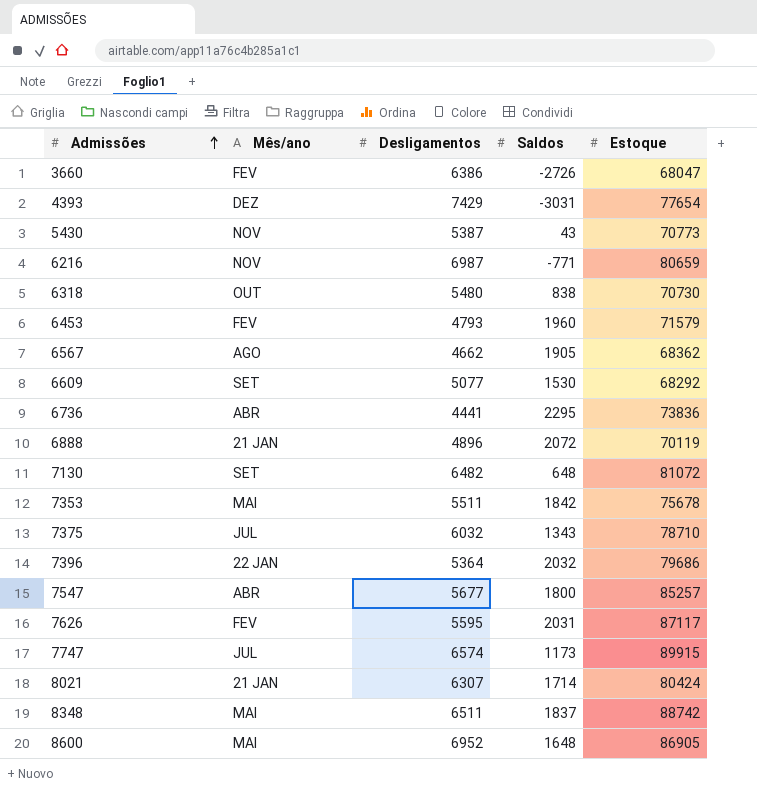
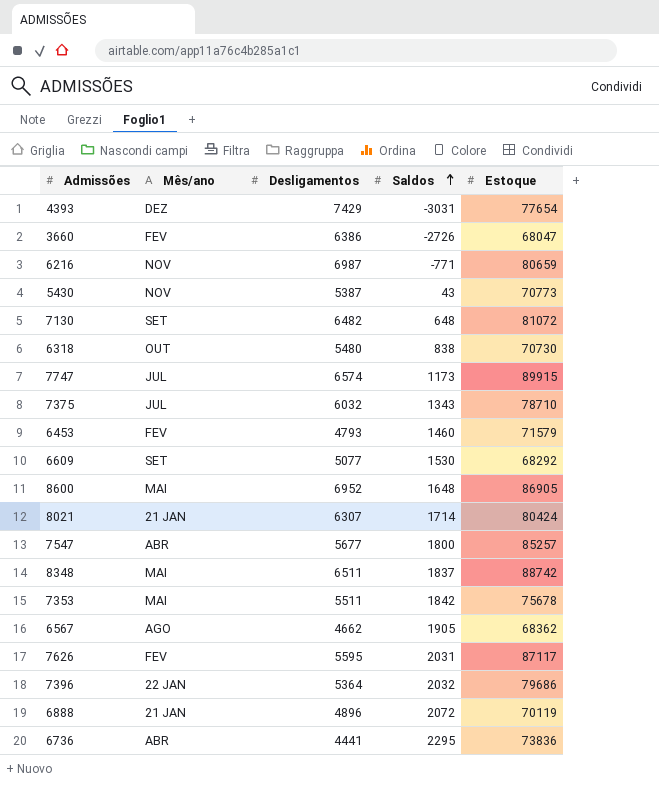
row order: Admissões ascending -> Saldos ascending
6453 | Saldos: 1960 -> 1460

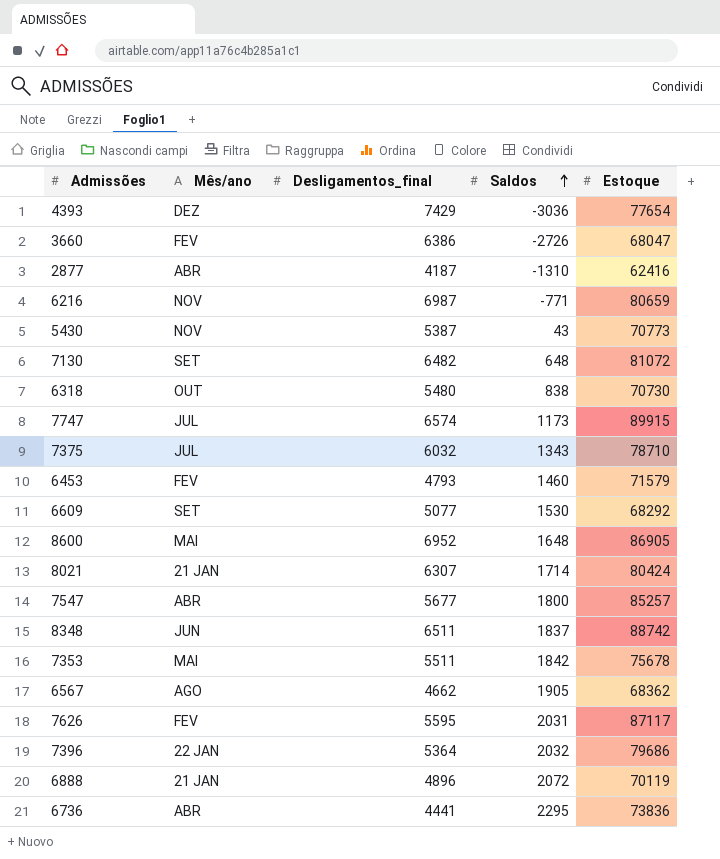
column name: Desligamentos -> Desligamentos_final
4393 | Saldos: -3031 -> -3036
row 2877: none -> ABR | 4187 | -1310 | 62416
8348 | Mês/ano: MAI -> JUN

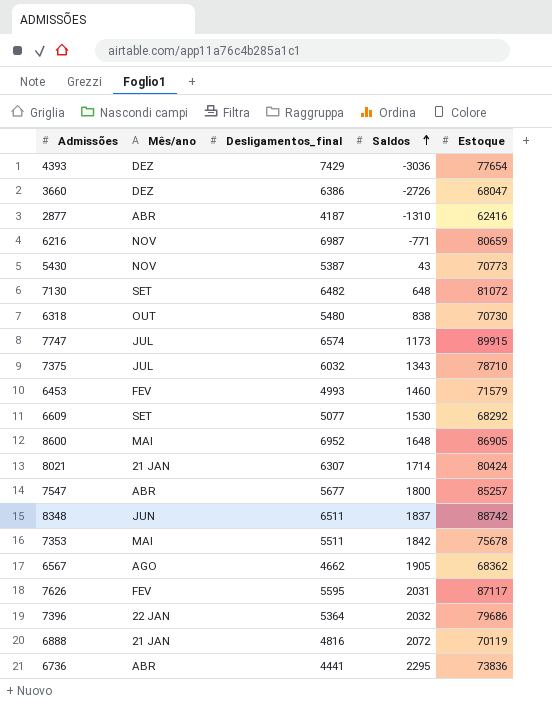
3660 | Mês/ano: FEV -> DEZ
6453 | Desligamentos_final: 4793 -> 4993
6888 | Desligamentos_final: 4896 -> 4816

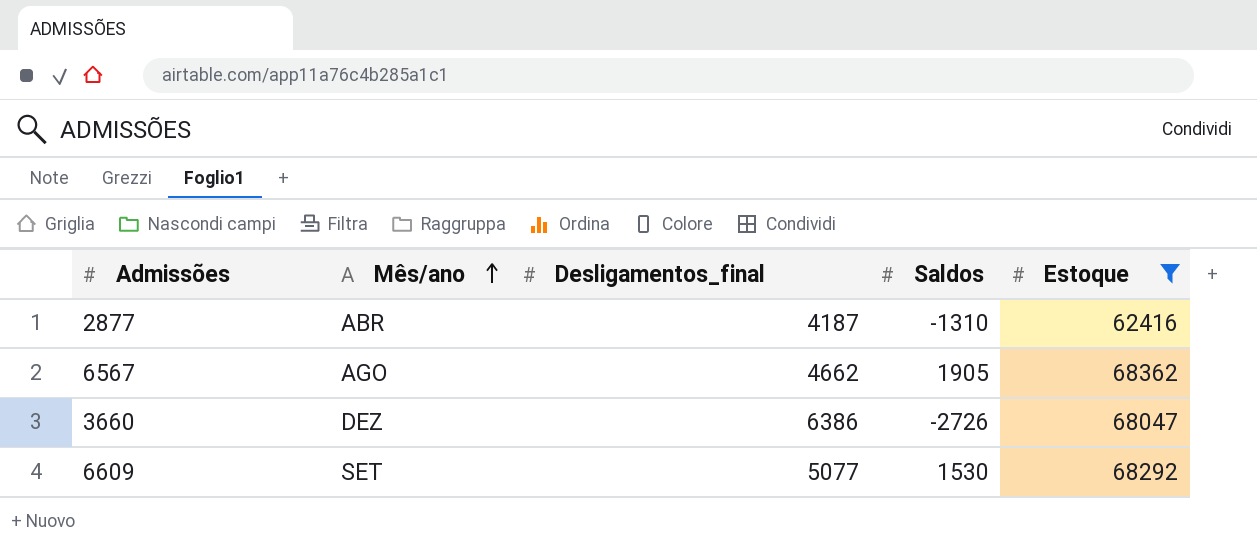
filter: none -> Estoque <= 68362
row order: Saldos ascending -> Mês/ano ascending

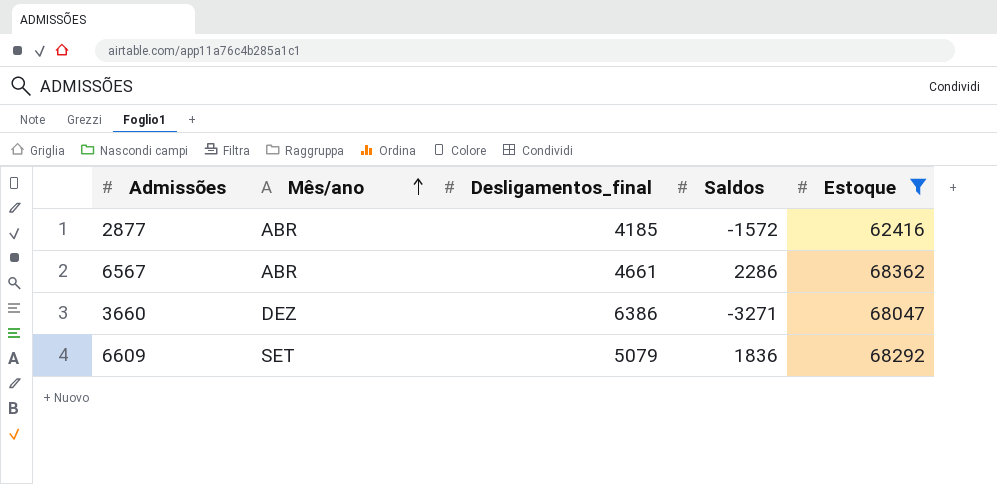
2877 | Desligamentos_final: 4187 -> 4185
2877 | Saldos: -1310 -> -1572
6567 | Mês/ano: AGO -> ABR
6567 | Desligamentos_final: 4662 -> 4661
6567 | Saldos: 1905 -> 2286
3660 | Saldos: -2726 -> -3271
6609 | Desligamentos_final: 5077 -> 5079
6609 | Saldos: 1530 -> 1836

